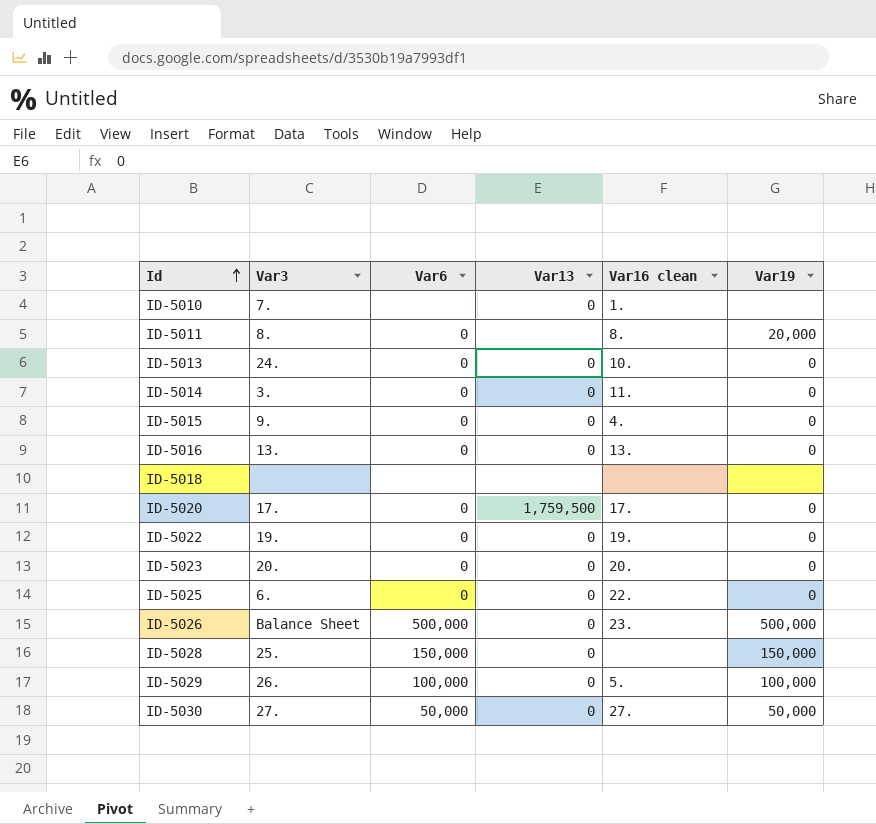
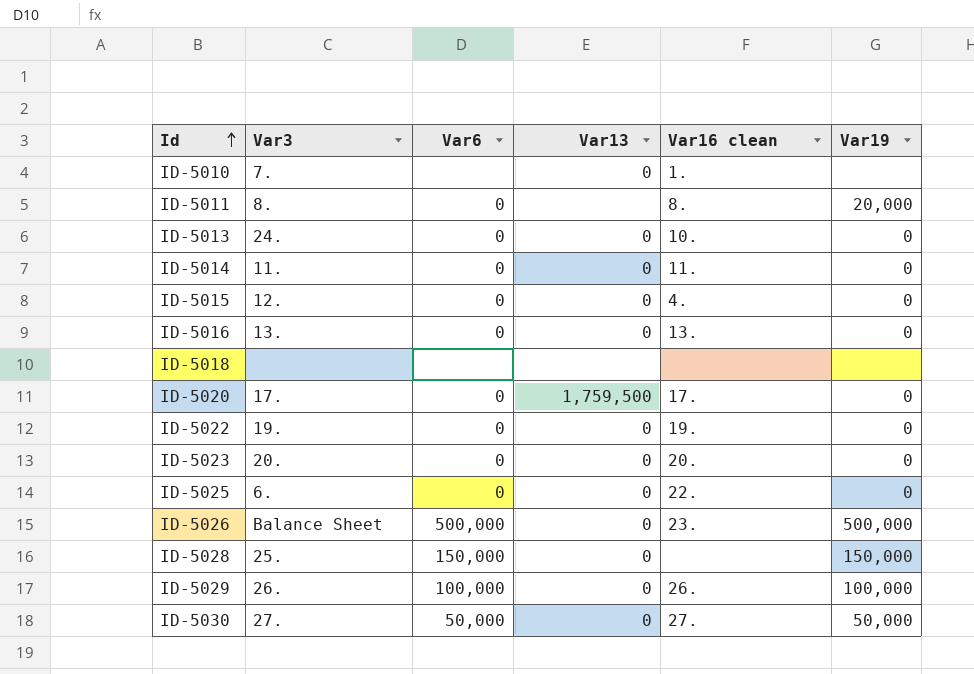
ID-5014 | Var3: 3. -> 11.
ID-5015 | Var3: 9. -> 12.
ID-5029 | Var16 clean: 5. -> 26.

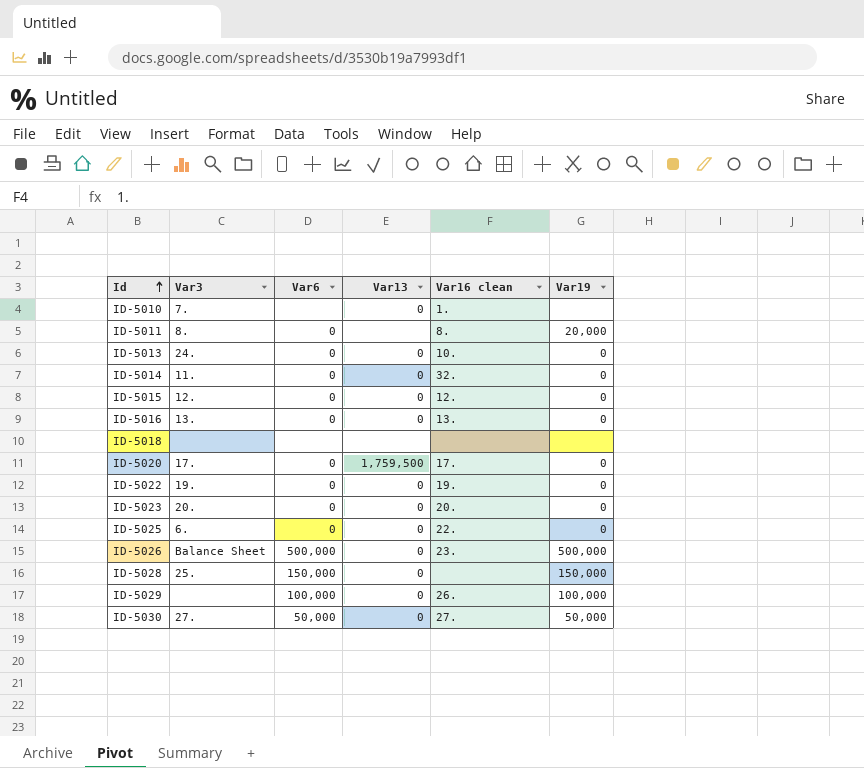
ID-5014 | Var16 clean: 11. -> 32.
ID-5015 | Var16 clean: 4. -> 12.
ID-5029 | Var3: 26. -> none

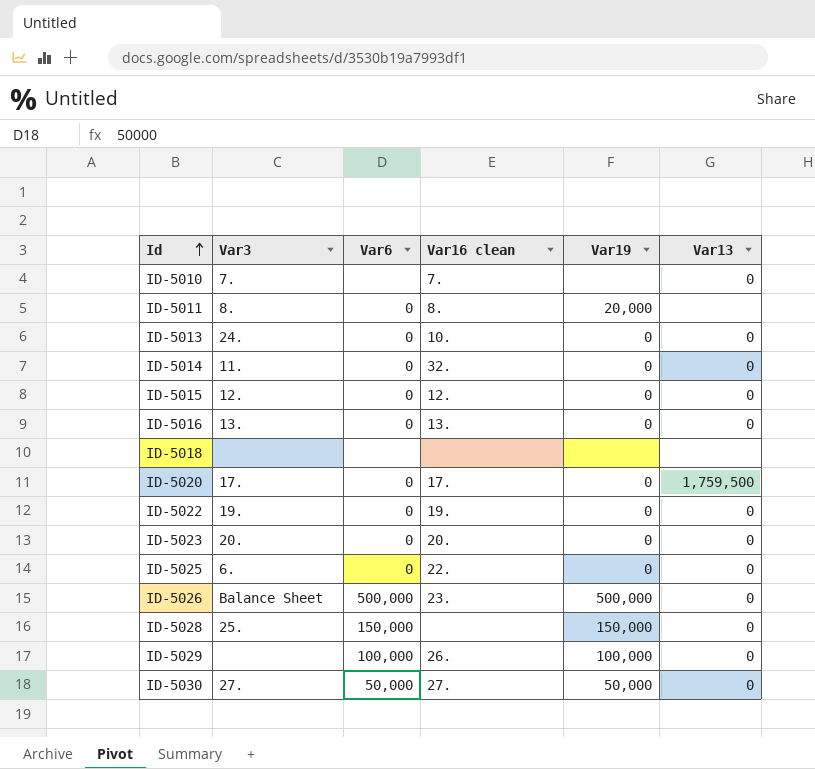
column Var13 | position: 4 -> 6
ID-5010 | Var16 clean: 1. -> 7.

